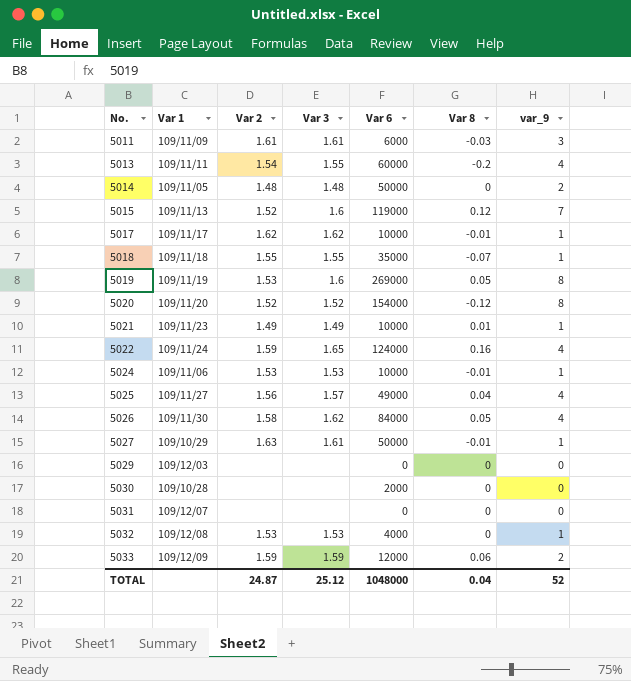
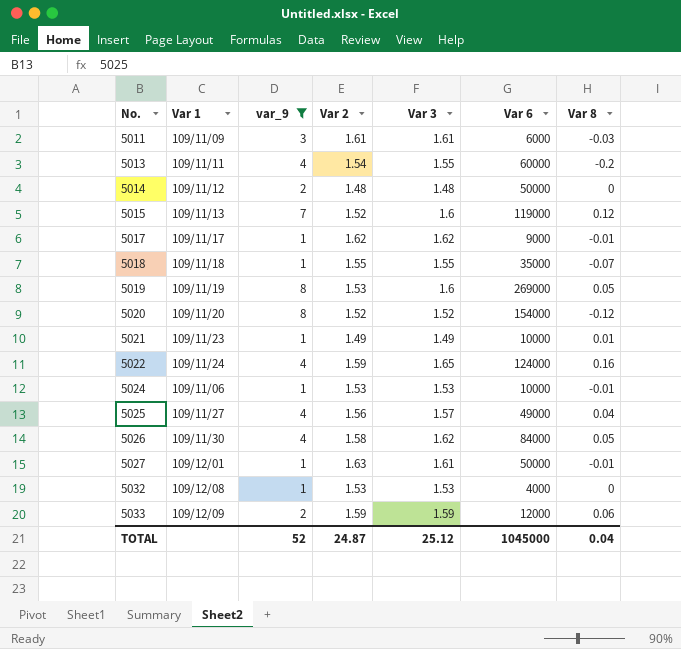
filter: none -> var_9 != 0
column var_9 | position: 7 -> 3
5014 | Var 1: 109/11/05 -> 109/11/12
5017 | Var 6: 10000 -> 9000
5027 | Var 1: 109/10/29 -> 109/12/01
TOTAL | Var 6: 1048000 -> 1045000

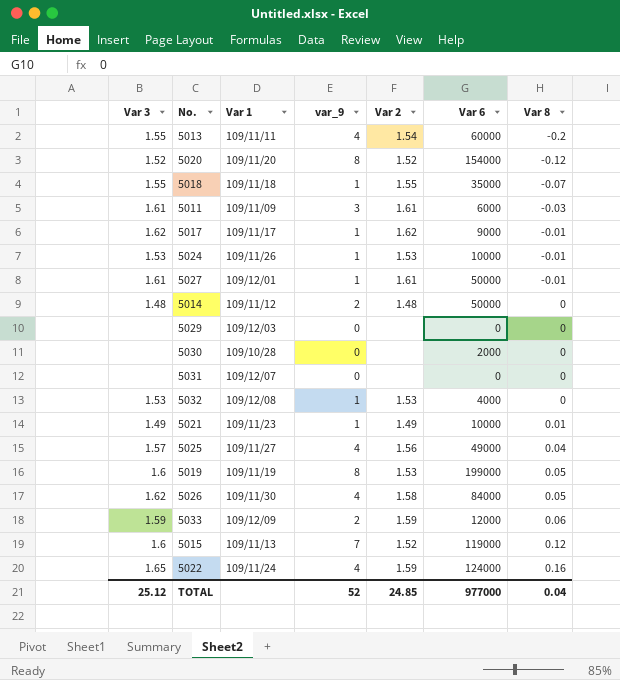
filter: var_9 != 0 -> none
row order: No. ascending -> Var 8 ascending
column Var 3 | position: 5 -> 1
5024 | Var 1: 109/11/06 -> 109/11/26
5027 | Var 2: 1.63 -> 1.61
5019 | Var 6: 269000 -> 199000
TOTAL | Var 2: 24.87 -> 24.85
TOTAL | Var 6: 1045000 -> 977000

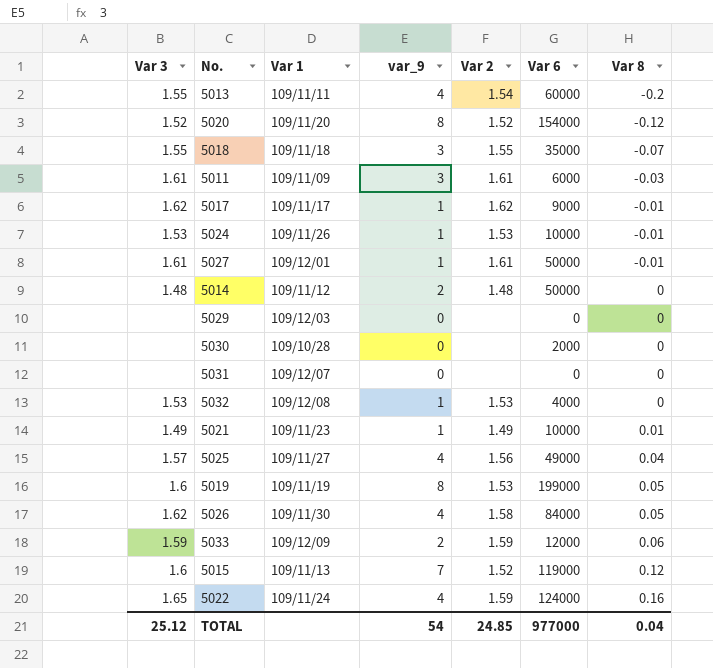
5018 | var_9: 1 -> 3
TOTAL | var_9: 52 -> 54

